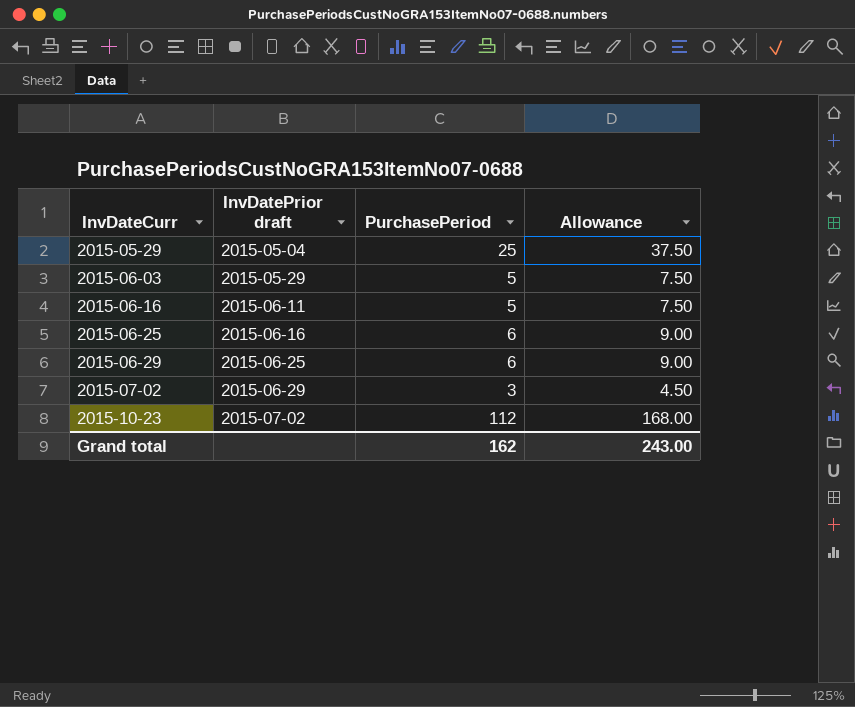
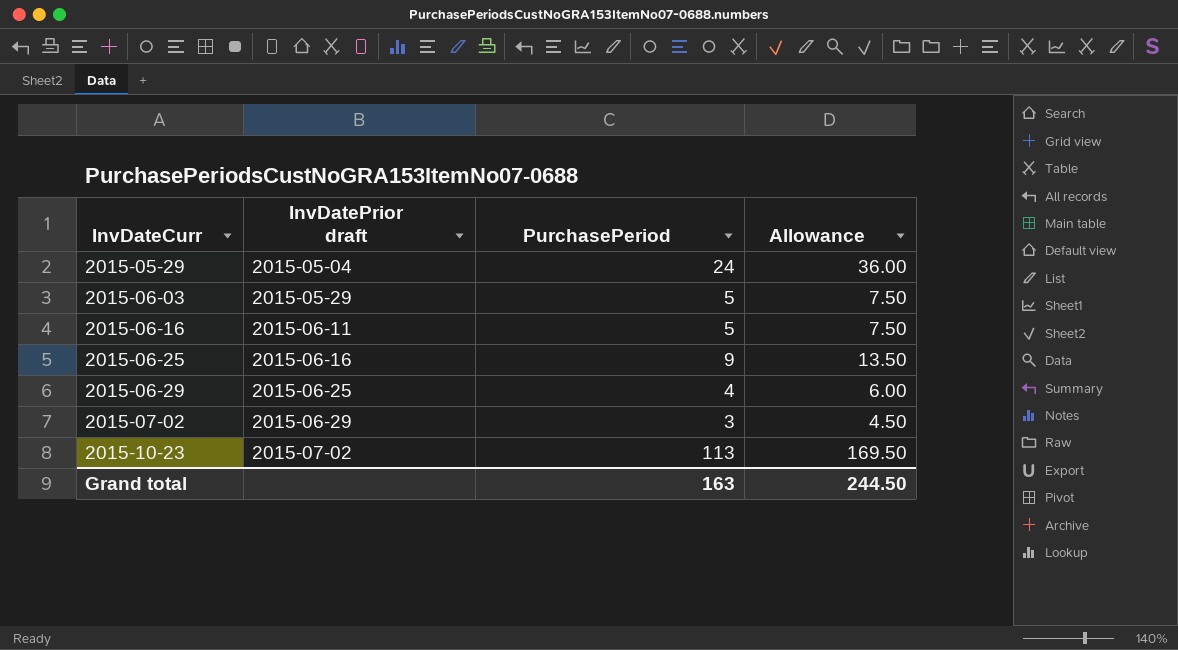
2015-05-29 | PurchasePeriod: 25 -> 24
2015-05-29 | Allowance: 37.50 -> 36.00
2015-06-25 | PurchasePeriod: 6 -> 9
2015-06-25 | Allowance: 9.00 -> 13.50
2015-06-29 | PurchasePeriod: 6 -> 4
2015-06-29 | Allowance: 9.00 -> 6.00
2015-10-23 | PurchasePeriod: 112 -> 113
2015-10-23 | Allowance: 168.00 -> 169.50
Grand total | PurchasePeriod: 162 -> 163
Grand total | Allowance: 243.00 -> 244.50

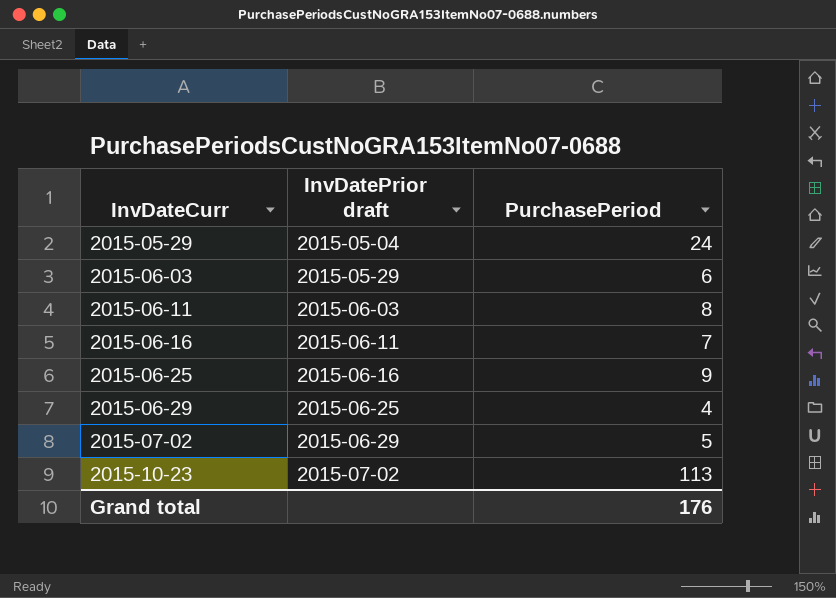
column Allowance | formula: [PurchasePeriod] * 1.5 -> none
2015-06-03 | PurchasePeriod: 5 -> 6
row 2015-06-11: none -> 2015-06-03 | 8
2015-06-16 | PurchasePeriod: 5 -> 7
2015-07-02 | PurchasePeriod: 3 -> 5
Grand total | PurchasePeriod: 163 -> 176

